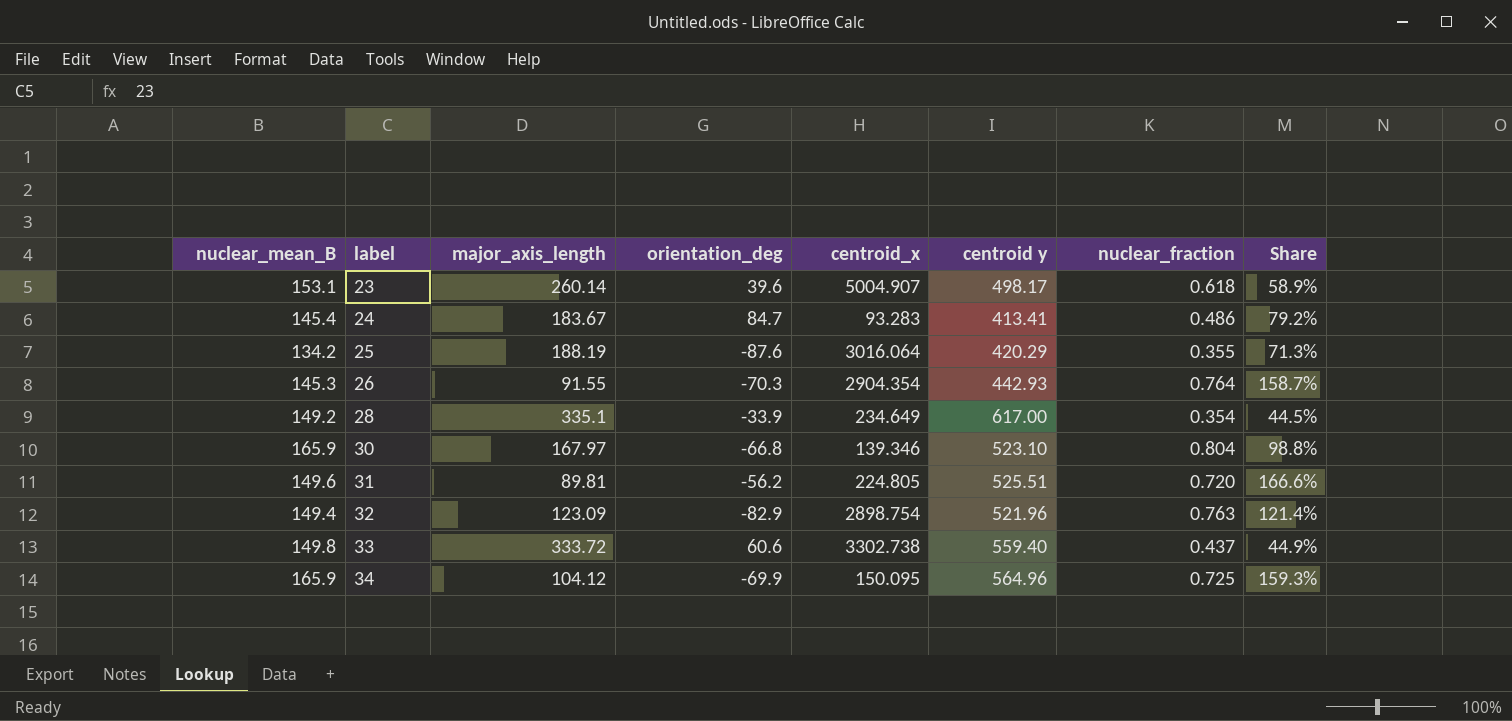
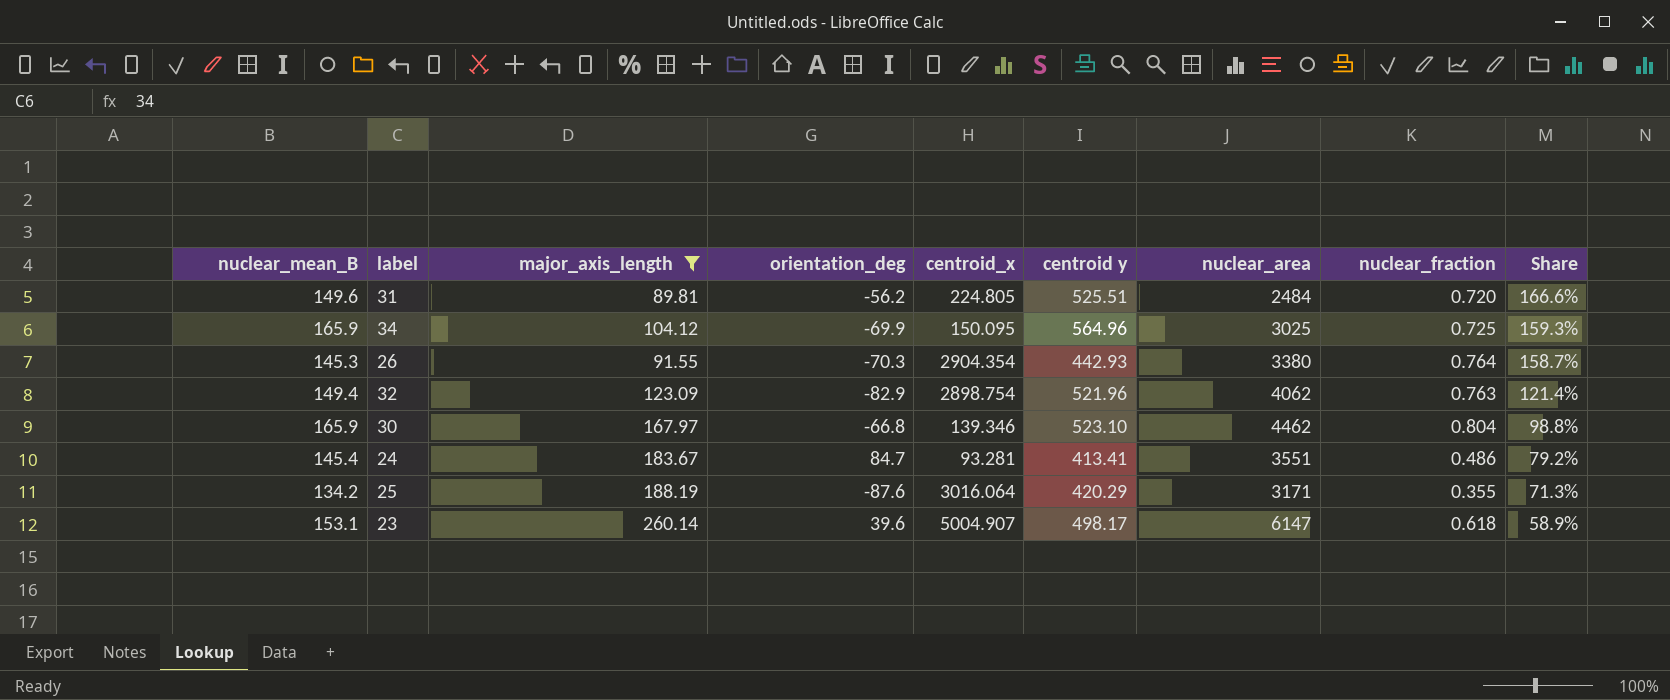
filter: none -> major_axis_length <= 260.14
row order: label ascending -> Share descending
column nuclear_area | position: none -> 7
24 | centroid_x: 93.283 -> 93.281

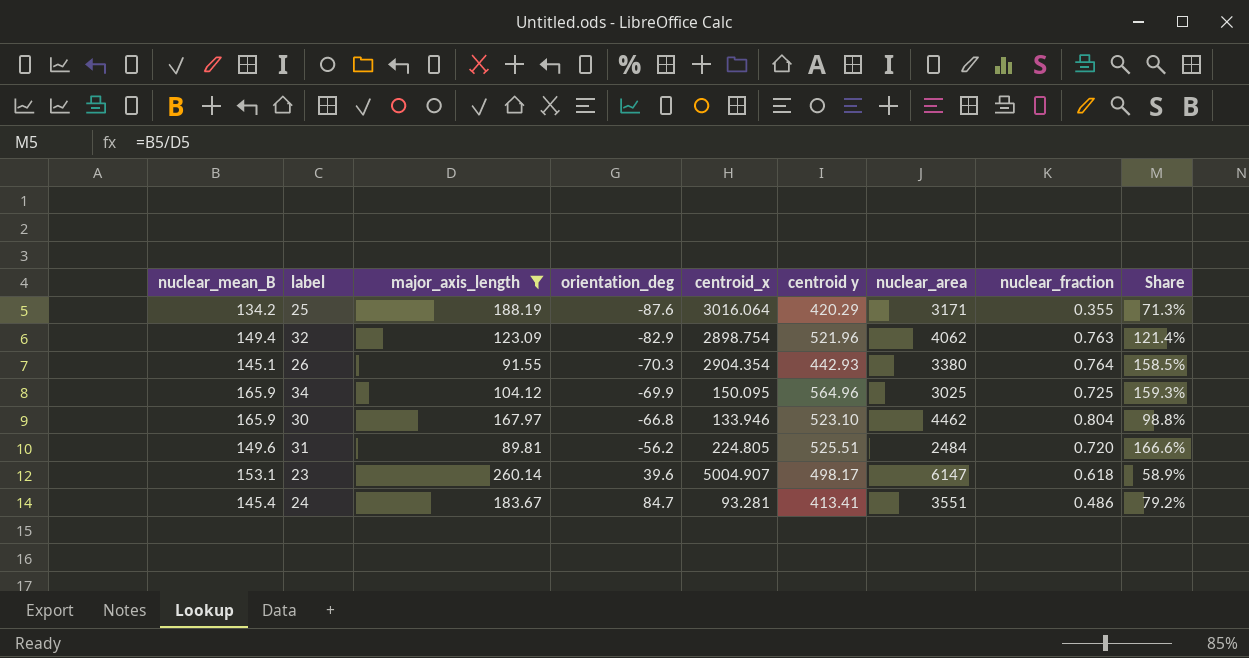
row order: Share descending -> orientation_deg ascending
26 | nuclear_mean_B: 145.3 -> 145.1
26 | Share: 158.7% -> 158.5%
30 | centroid_x: 139.346 -> 133.946

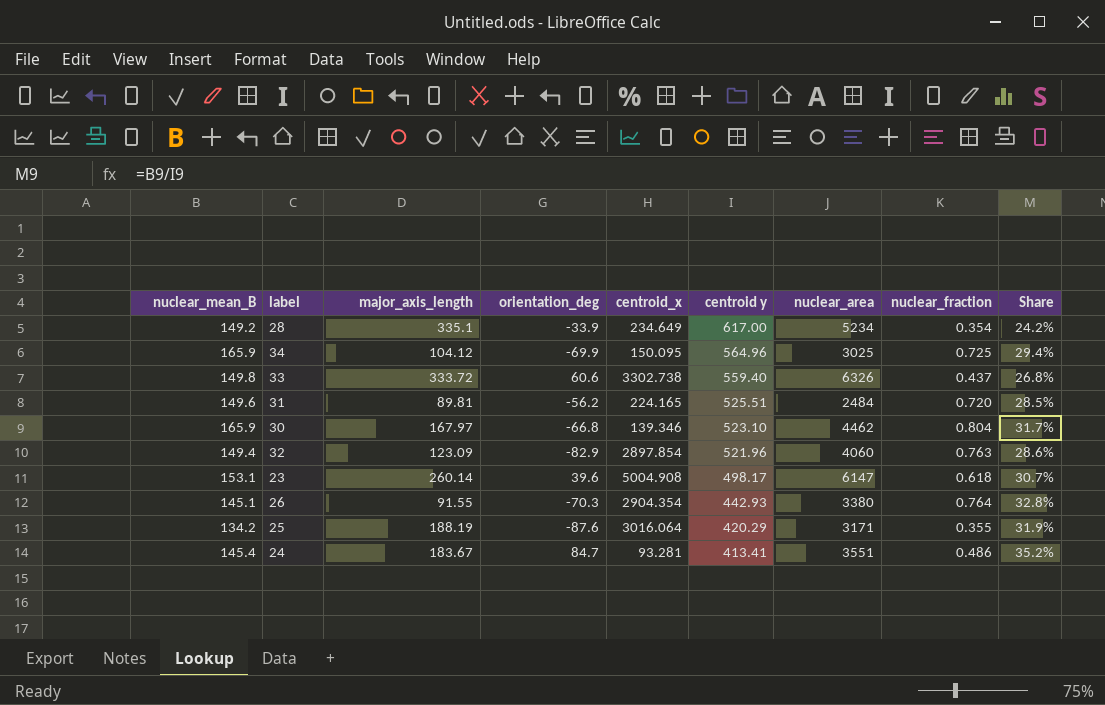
filter: major_axis_length <= 260.14 -> none
row order: orientation_deg ascending -> centroid y descending
column Share | formula: [nuclear_mean_B] / [major_axis_length] -> [nuclear_mean_B] / [centroid y]
31 | centroid_x: 224.805 -> 224.165
30 | centroid_x: 133.946 -> 139.346
32 | centroid_x: 2898.754 -> 2897.854
32 | nuclear_area: 4062 -> 4060
23 | centroid_x: 5004.907 -> 5004.908

